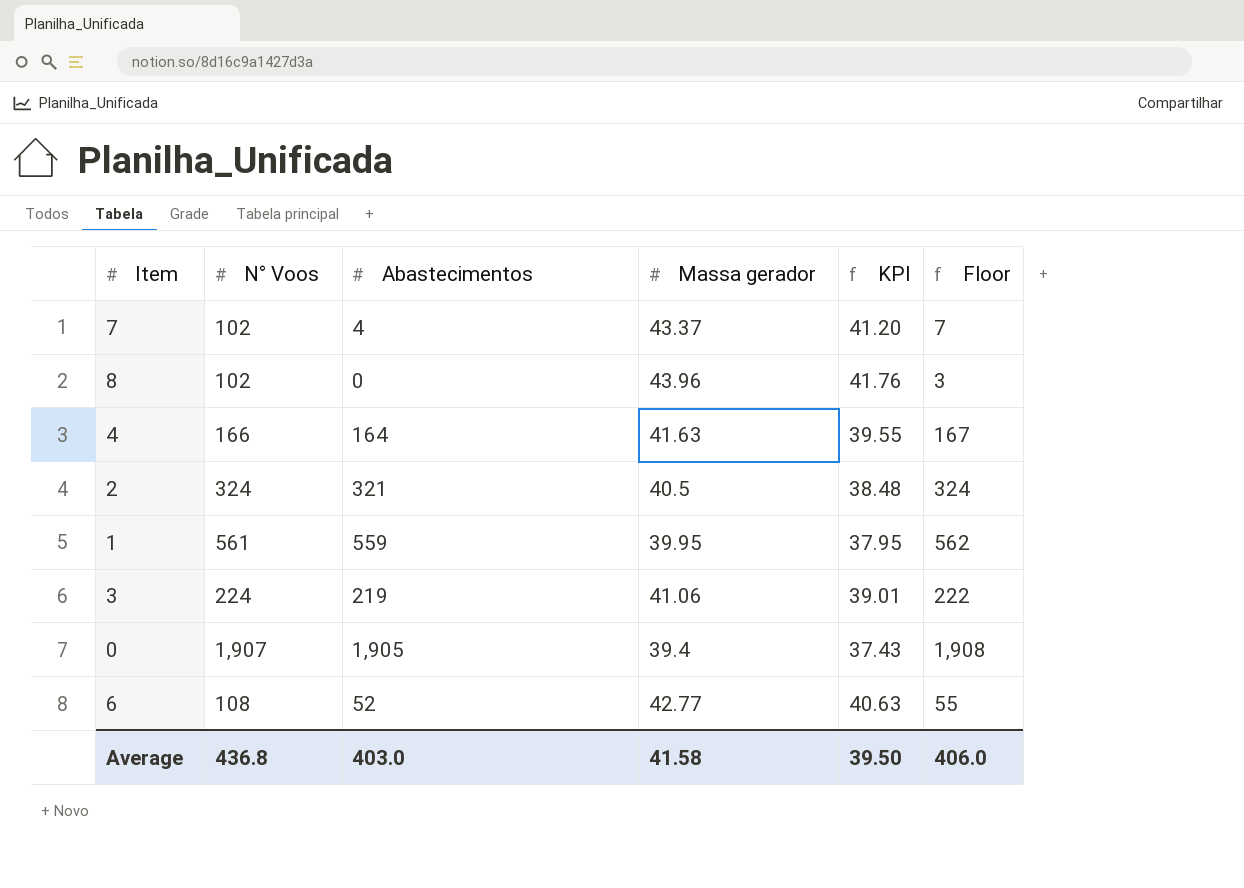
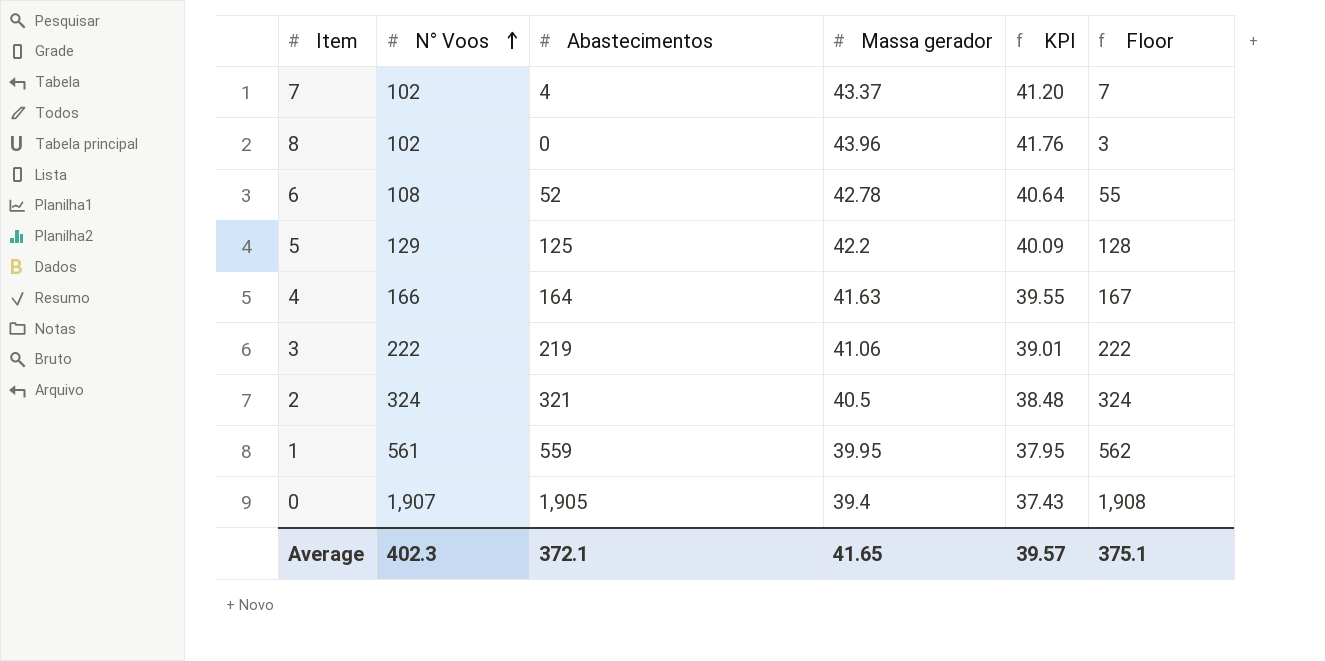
row order: none -> N° Voos ascending
6 | Massa gerador: 42.77 -> 42.78
6 | KPI: 40.63 -> 40.64
row 5: none -> 129 | 125 | 42.2 | 40.09 | 128
3 | N° Voos: 224 -> 222
Average | N° Voos: 436.8 -> 402.3
Average | Abastecimentos: 403.0 -> 372.1
Average | Massa gerador: 41.58 -> 41.65
Average | KPI: 39.50 -> 39.57
Average | Floor: 406.0 -> 375.1

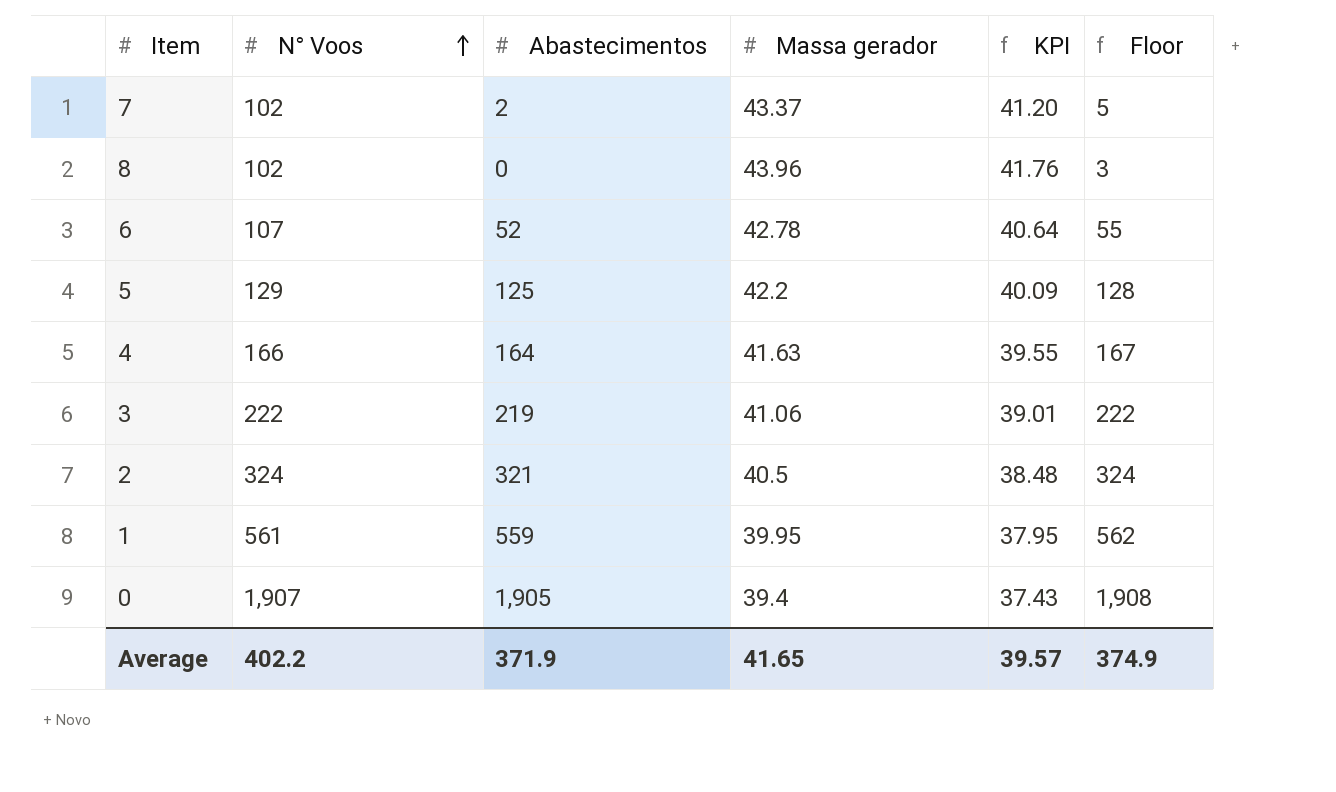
7 | Abastecimentos: 4 -> 2
7 | Floor: 7 -> 5
6 | N° Voos: 108 -> 107
Average | N° Voos: 402.3 -> 402.2
Average | Abastecimentos: 372.1 -> 371.9
Average | Floor: 375.1 -> 374.9

